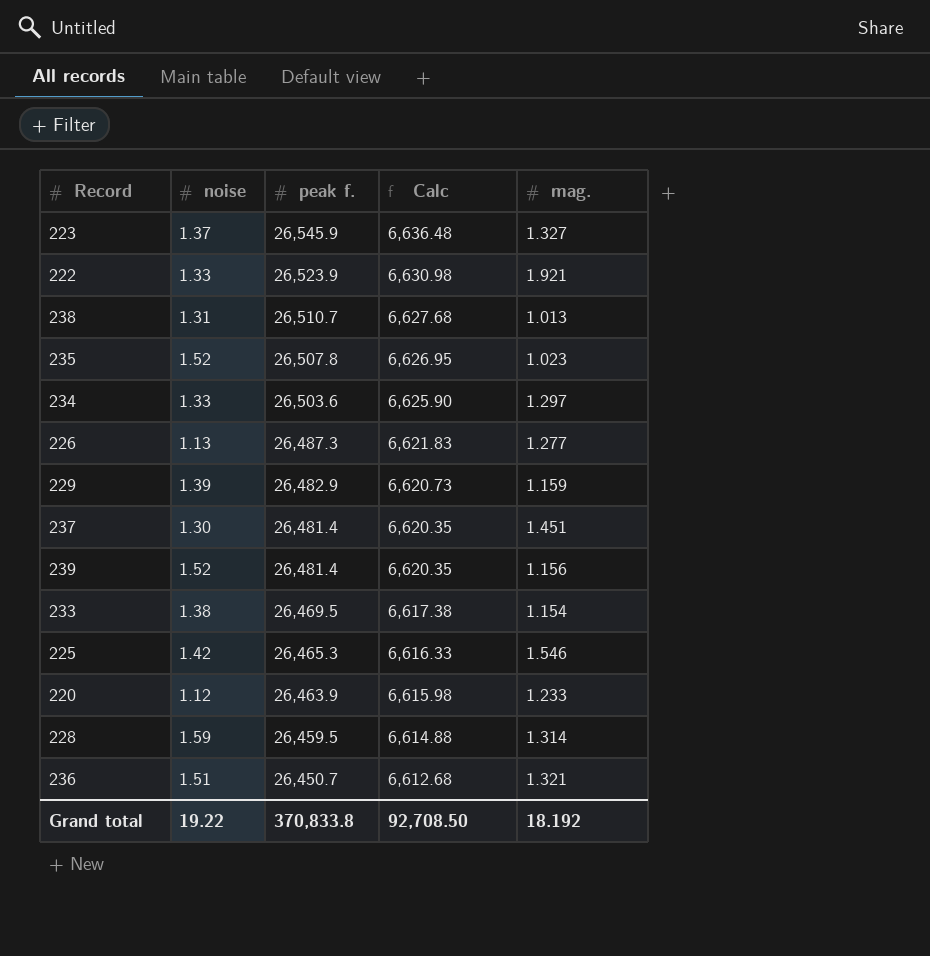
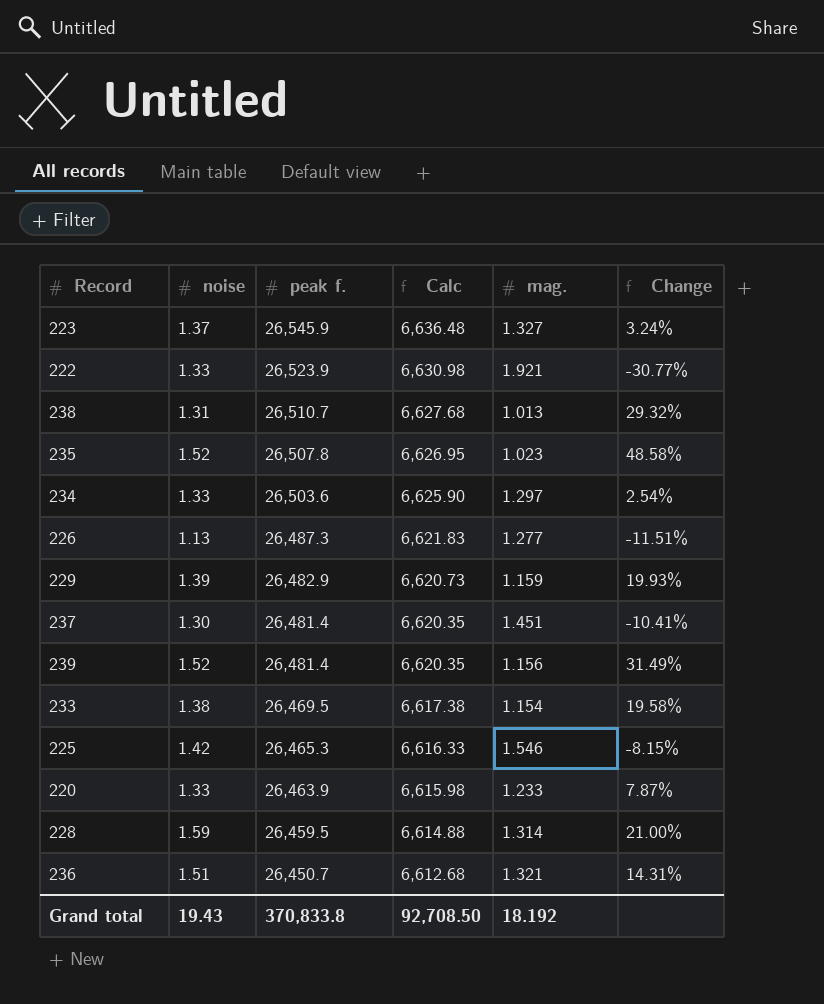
column Change | formula: none -> ([noise] - [mag.]) / [mag.]
220 | noise: 1.12 -> 1.33
Grand total | noise: 19.22 -> 19.43

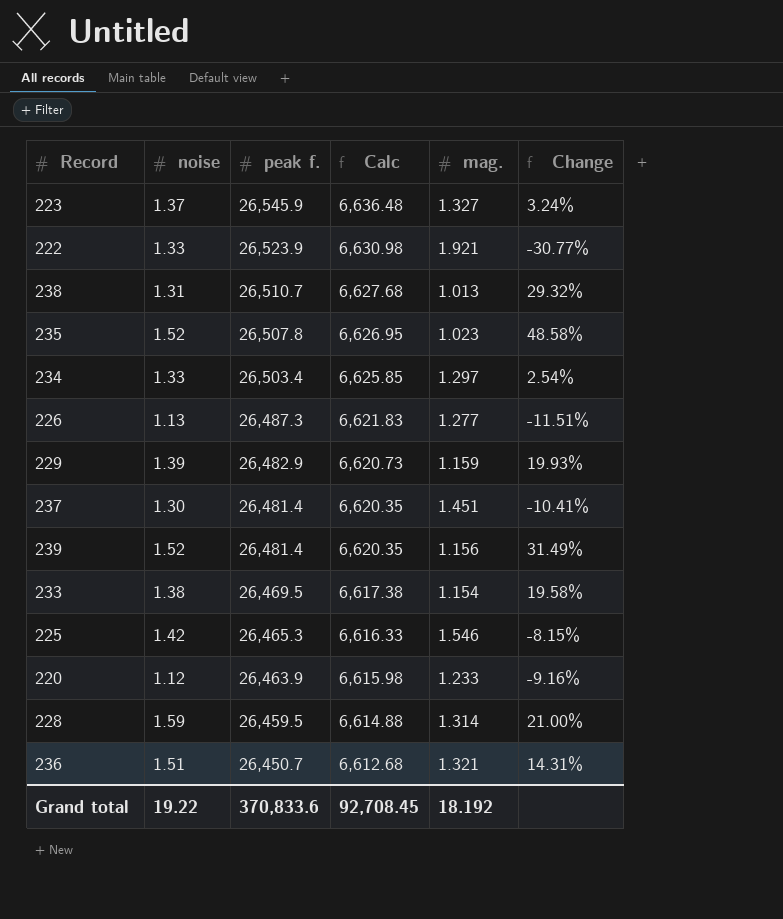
234 | peak f.: 26,503.6 -> 26,503.4
234 | Calc: 6,625.90 -> 6,625.85
220 | noise: 1.33 -> 1.12
220 | Change: 7.87% -> -9.16%
Grand total | noise: 19.43 -> 19.22
Grand total | peak f.: 370,833.8 -> 370,833.6
Grand total | Calc: 92,708.50 -> 92,708.45

